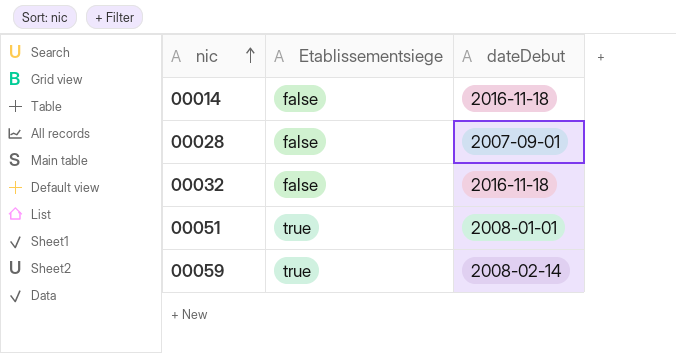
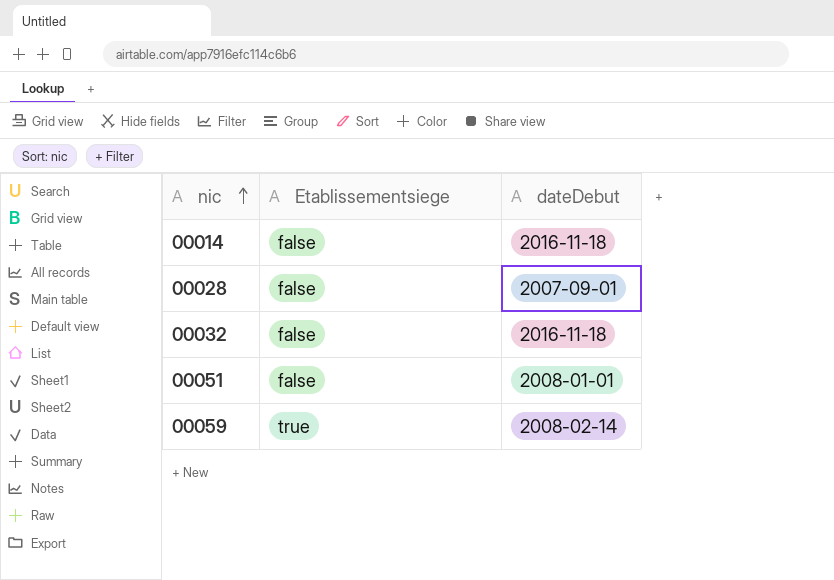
00051 | Etablissementsiege: true -> false

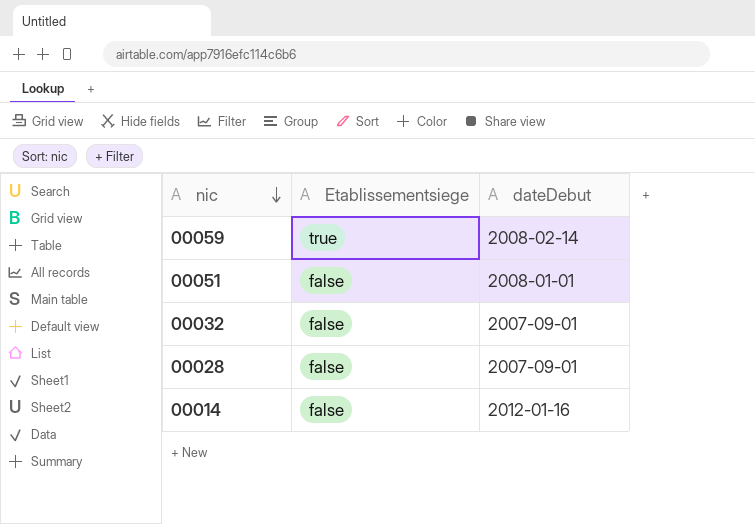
row order: nic ascending -> nic descending
00032 | dateDebut: 2016-11-18 -> 2007-09-01
00014 | dateDebut: 2016-11-18 -> 2012-01-16

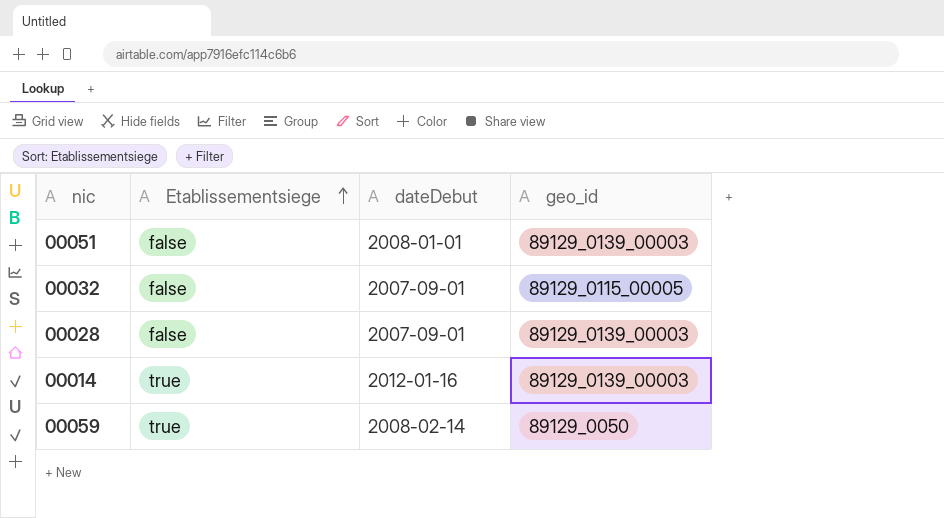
row order: nic descending -> Etablissementsiege ascending
column geo_id | position: none -> 4
00014 | Etablissementsiege: false -> true

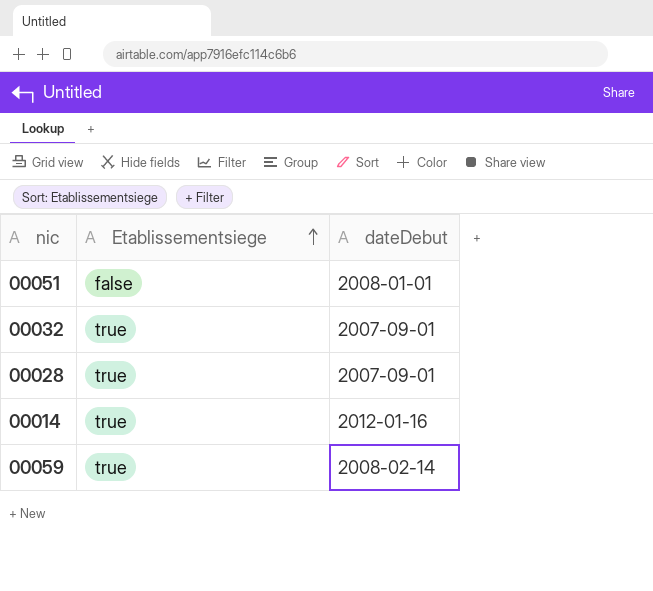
column geo_id | position: 4 -> none
00032 | Etablissementsiege: false -> true
00028 | Etablissementsiege: false -> true

